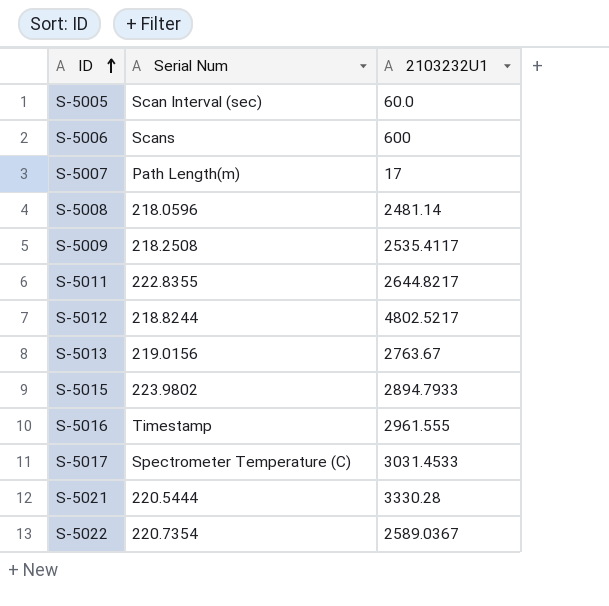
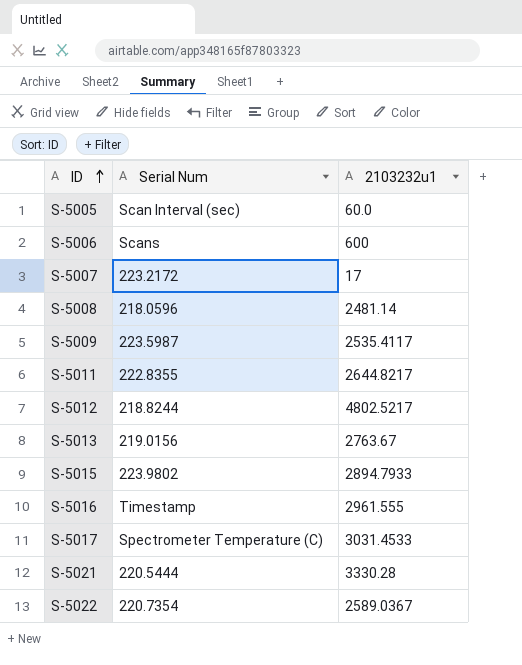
column name: 2103232U1 -> 2103232u1
S-5007 | Serial Num: Path Length(m) -> 223.2172
S-5009 | Serial Num: 218.2508 -> 223.5987

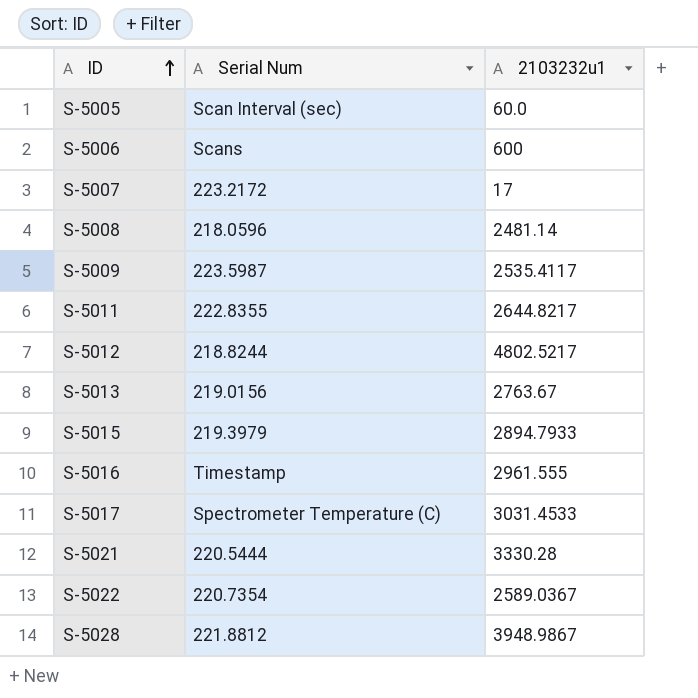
S-5015 | Serial Num: 223.9802 -> 219.3979
row S-5028: none -> 221.8812 | 3948.9867

